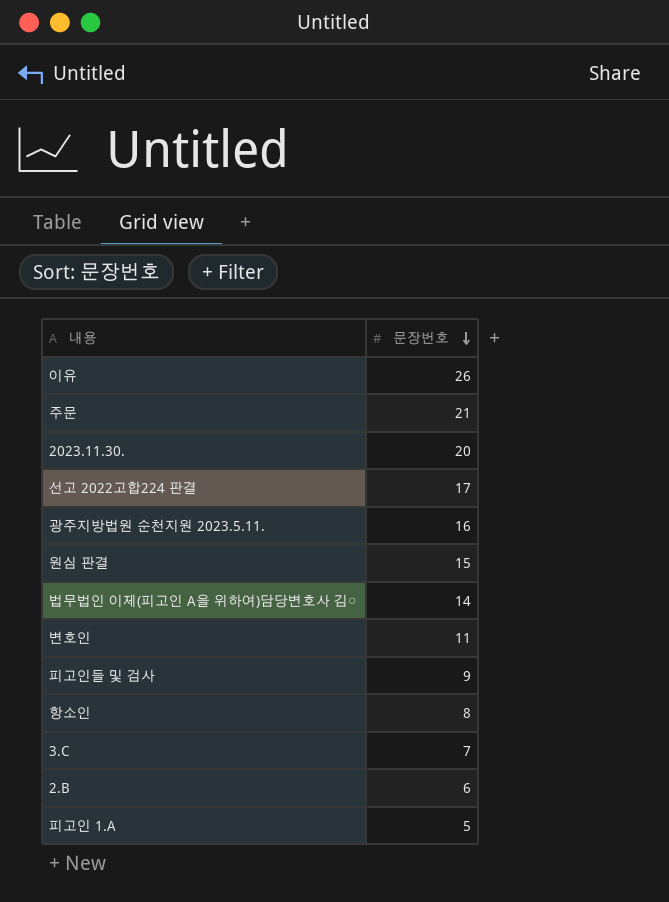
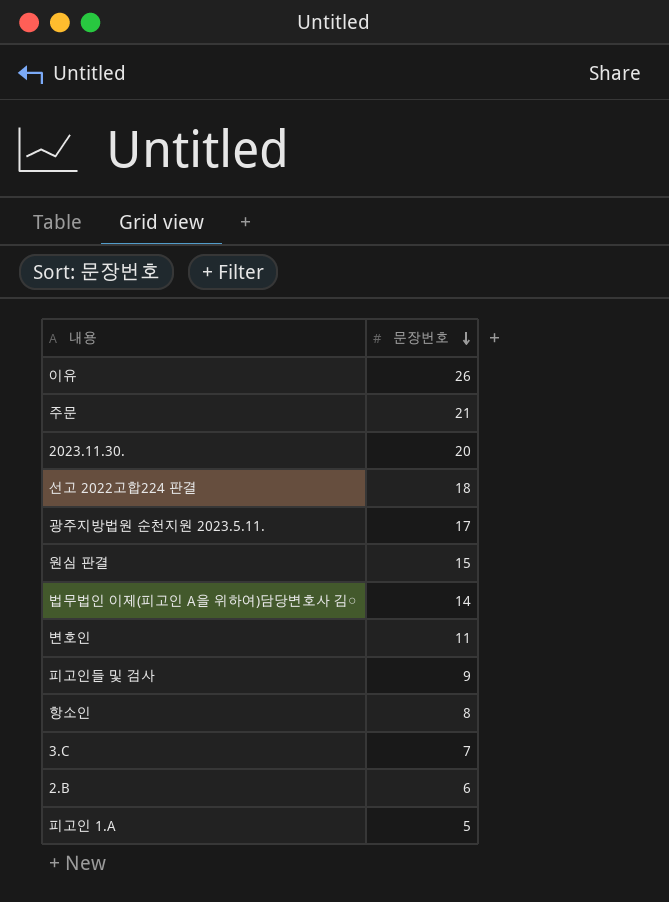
선고 2022고합224 판결 | 문장번호: 17 -> 18
광주지방법원 순천지원 2023.5.11. | 문장번호: 16 -> 17

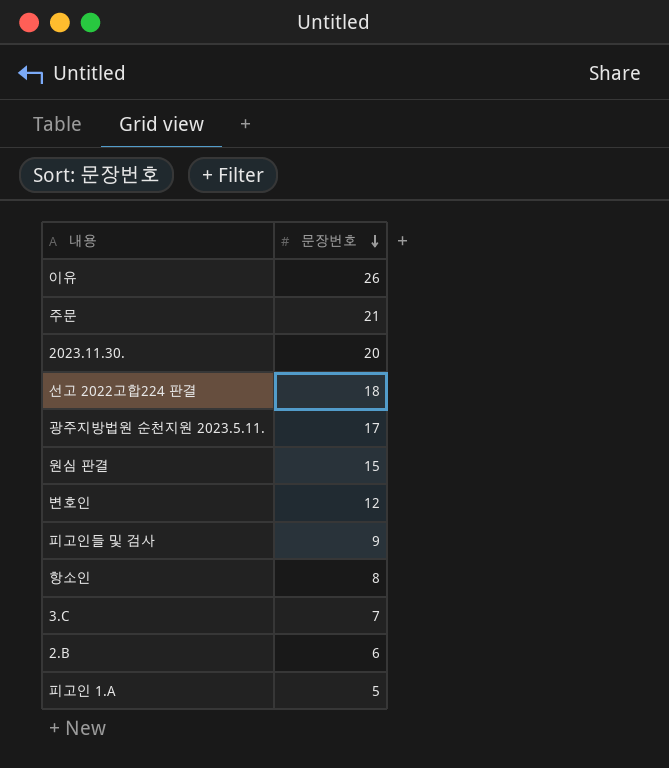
row 법무법인 이제(피고인 A을 위하여)담당변호사 김○: 14 -> none
변호인 | 문장번호: 11 -> 12

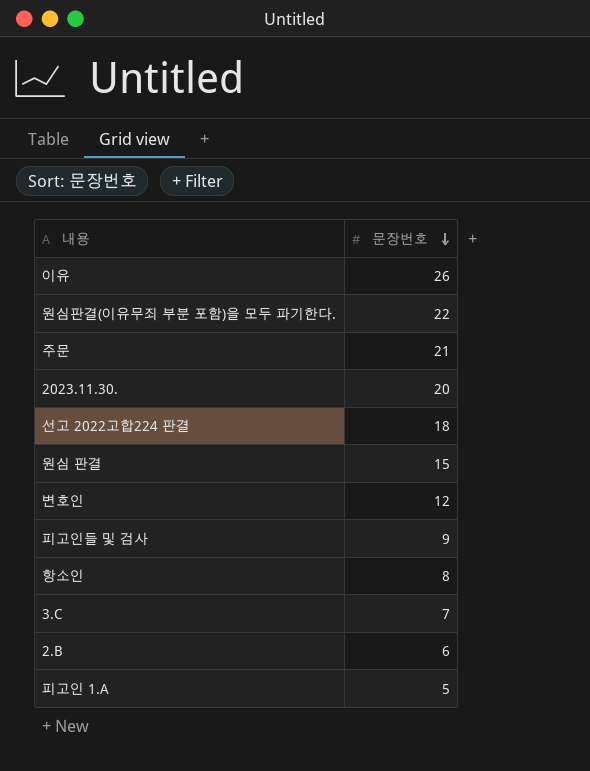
row 광주지방법원 순천지원 2023.5.11.: 17 -> none
row 원심판결(이유무죄 부분 포함)을 모두 파기한다.: none -> 22

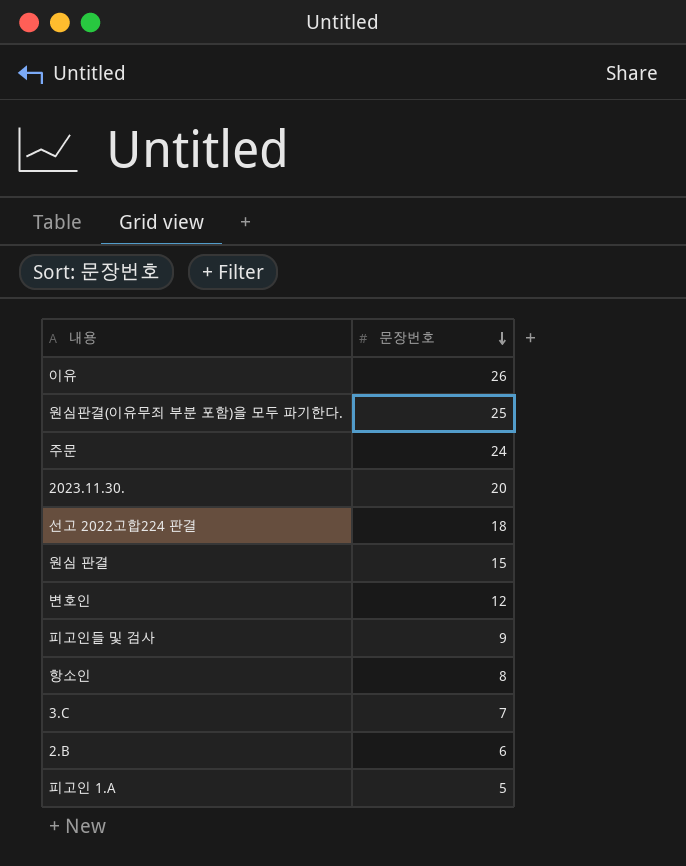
원심판결(이유무죄 부분 포함)을 모두 파기한다. | 문장번호: 22 -> 25
주문 | 문장번호: 21 -> 24

